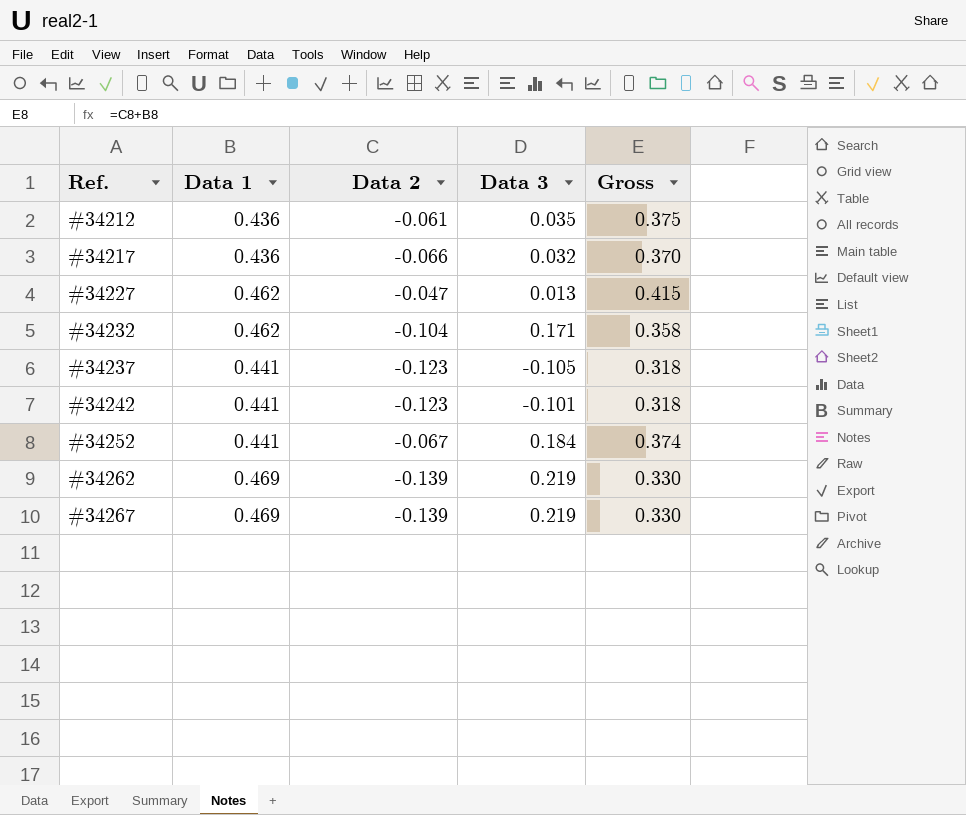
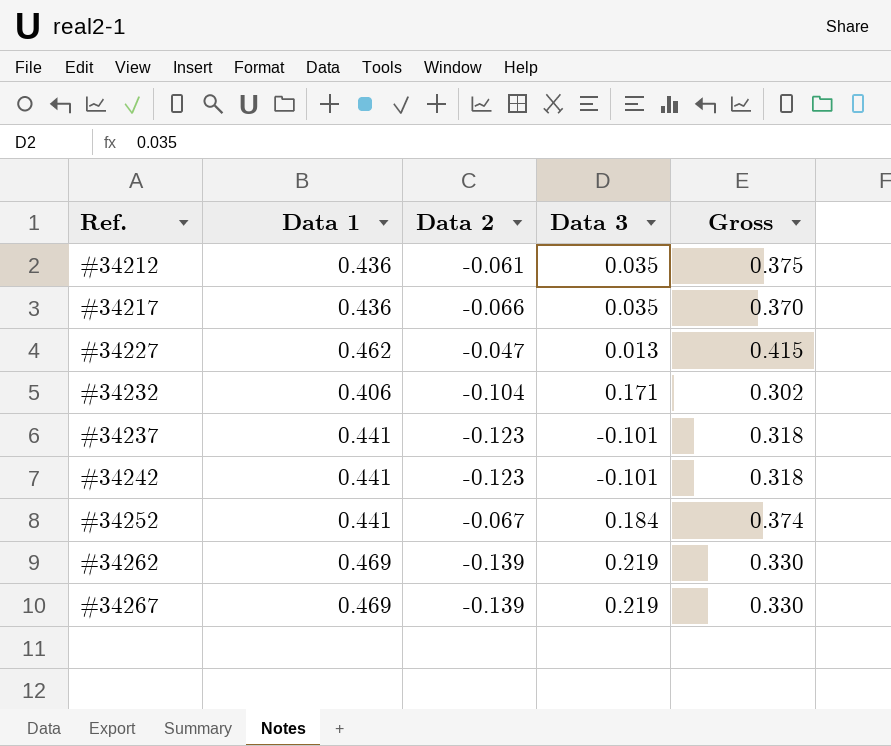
#34217 | Data 3: 0.032 -> 0.035
#34232 | Data 1: 0.462 -> 0.406
#34232 | Gross: 0.358 -> 0.302
#34237 | Data 3: -0.105 -> -0.101

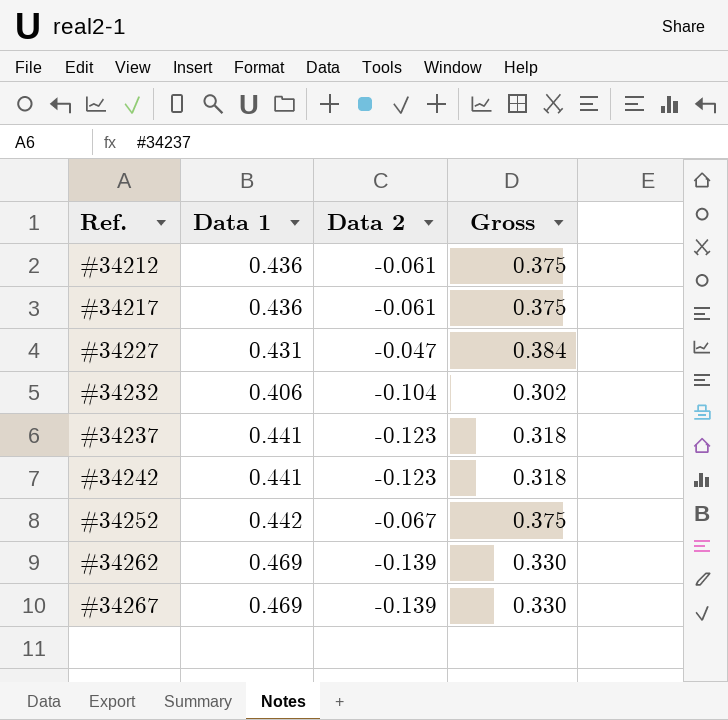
column Data 3 | position: 4 -> none
#34217 | Data 2: -0.066 -> -0.061
#34217 | Gross: 0.370 -> 0.375
#34227 | Data 1: 0.462 -> 0.431
#34227 | Gross: 0.415 -> 0.384
#34252 | Data 1: 0.441 -> 0.442
#34252 | Gross: 0.374 -> 0.375

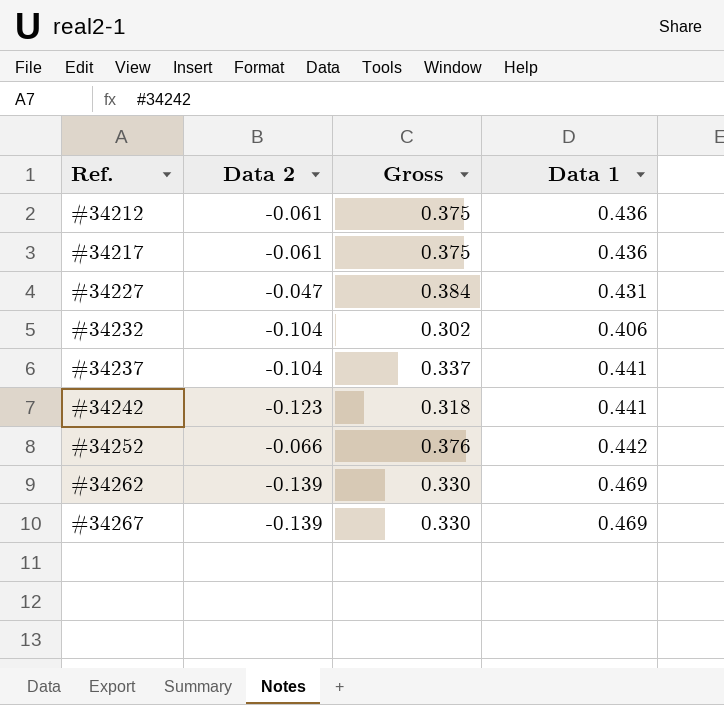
column Data 1 | position: 2 -> 4
#34237 | Data 2: -0.123 -> -0.104
#34237 | Gross: 0.318 -> 0.337
#34252 | Data 2: -0.067 -> -0.066
#34252 | Gross: 0.375 -> 0.376

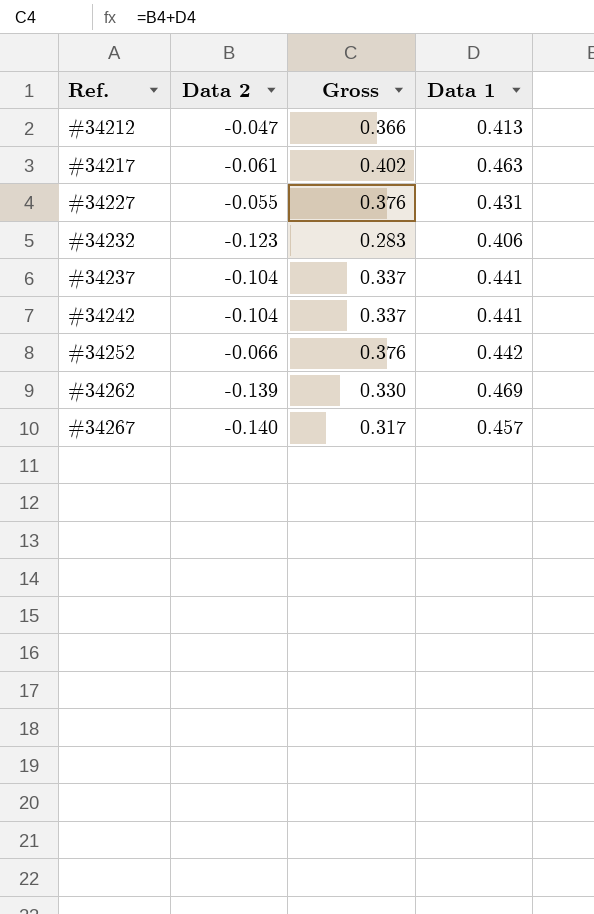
#34212 | Data 2: -0.061 -> -0.047
#34212 | Gross: 0.375 -> 0.366
#34212 | Data 1: 0.436 -> 0.413
#34217 | Gross: 0.375 -> 0.402
#34217 | Data 1: 0.436 -> 0.463
#34227 | Data 2: -0.047 -> -0.055
#34227 | Gross: 0.384 -> 0.376
#34232 | Data 2: -0.104 -> -0.123
#34232 | Gross: 0.302 -> 0.283
#34242 | Data 2: -0.123 -> -0.104
#34242 | Gross: 0.318 -> 0.337
#34267 | Data 2: -0.139 -> -0.140
#34267 | Gross: 0.330 -> 0.317
#34267 | Data 1: 0.469 -> 0.457

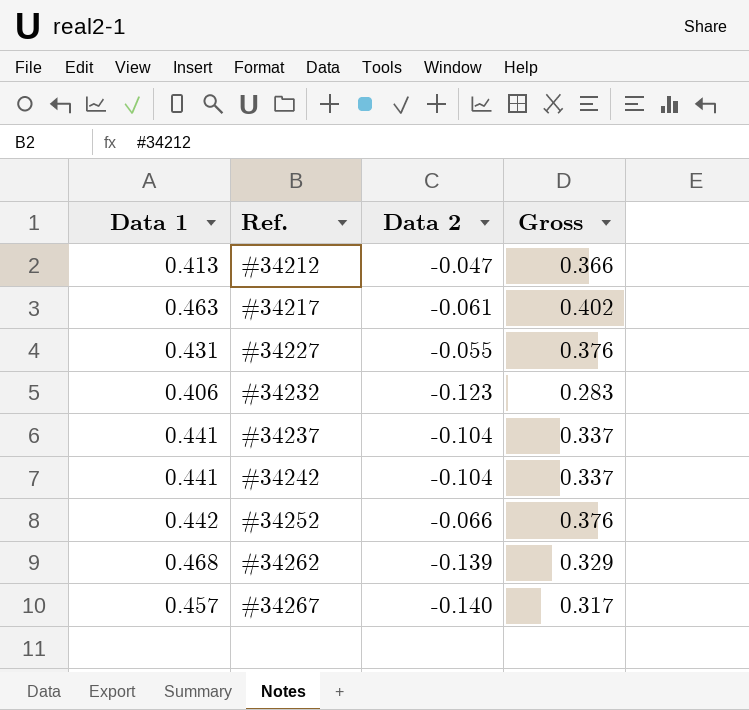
column Data 1 | position: 4 -> 1
#34262 | Data 1: 0.469 -> 0.468
#34262 | Gross: 0.330 -> 0.329

